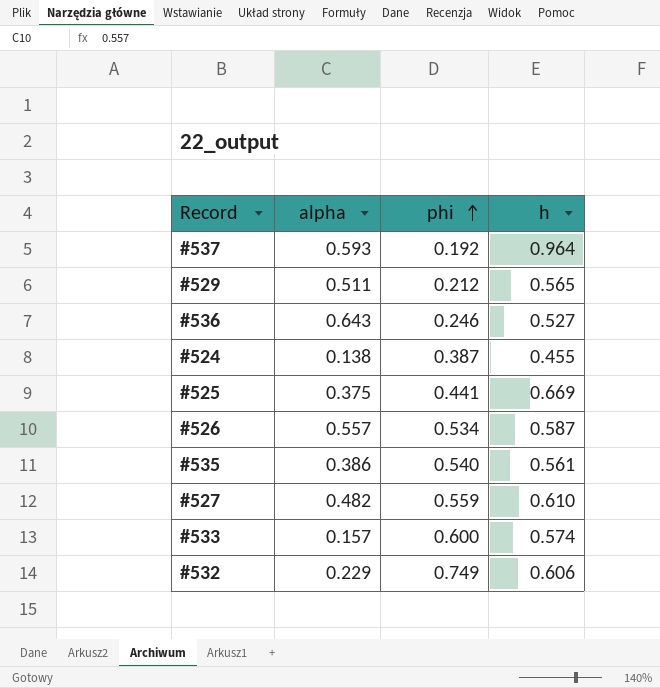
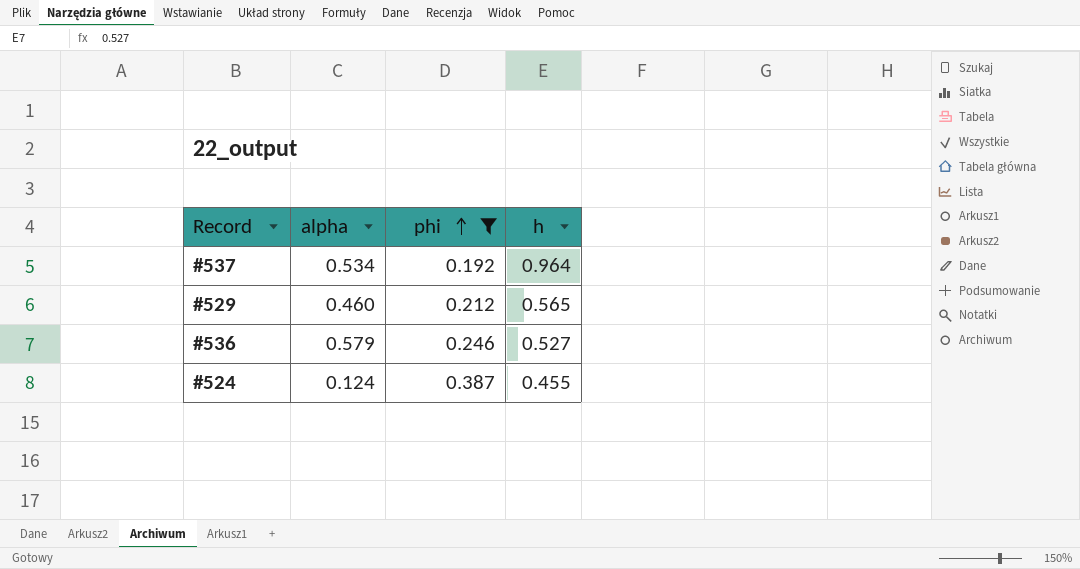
filter: none -> phi <= 0.387
#537 | alpha: 0.593 -> 0.534
#529 | alpha: 0.511 -> 0.460
#536 | alpha: 0.643 -> 0.579
#524 | alpha: 0.138 -> 0.124

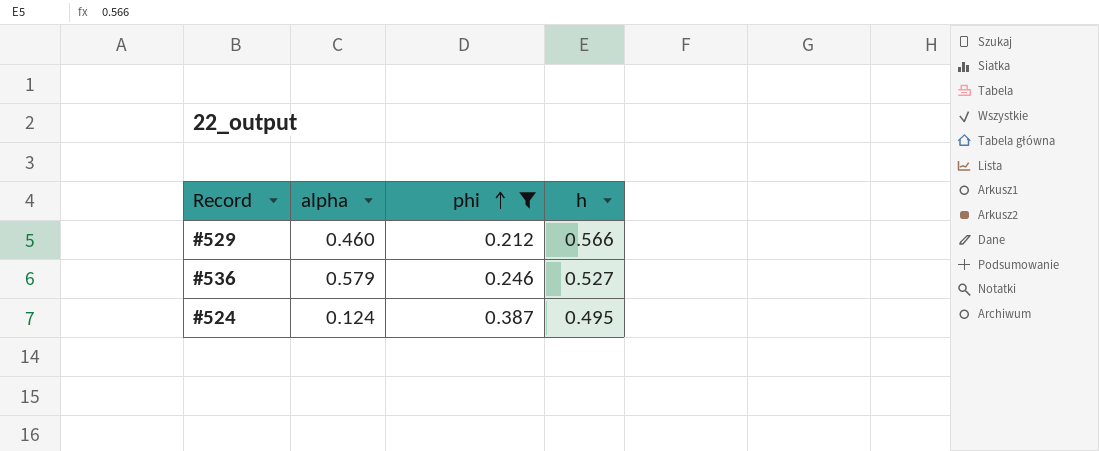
row #537: 0.534 | 0.192 | 0.964 -> none
#529 | h: 0.565 -> 0.566
#524 | h: 0.455 -> 0.495

